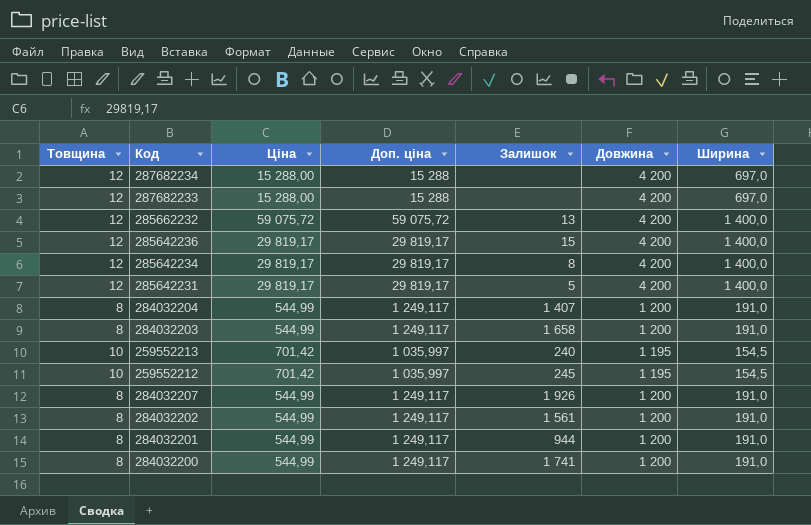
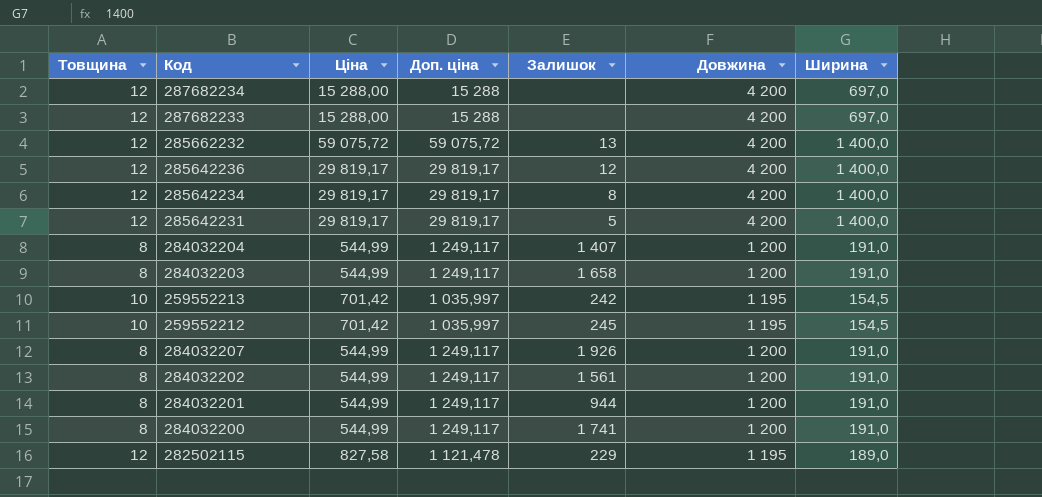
285642236 | Залишок: 15 -> 12
259552213 | Залишок: 240 -> 242
row 282502115: none -> 12 | 827,58 | 1 121,478 | 229 | 1 195 | 189,0

